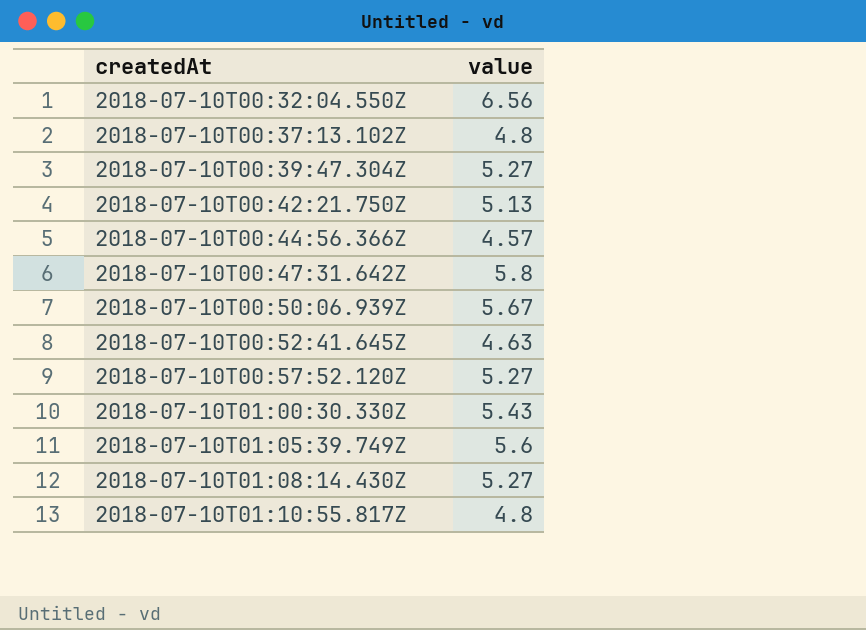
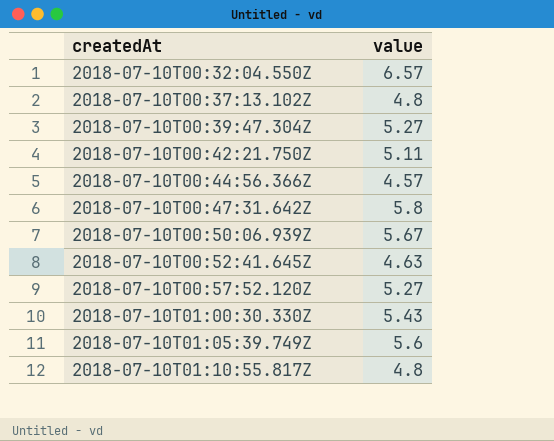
row 2018-07-10T01:08:14.430Z: 5.27 -> none
2018-07-10T00:32:04.550Z | value: 6.56 -> 6.57
2018-07-10T00:42:21.750Z | value: 5.13 -> 5.11

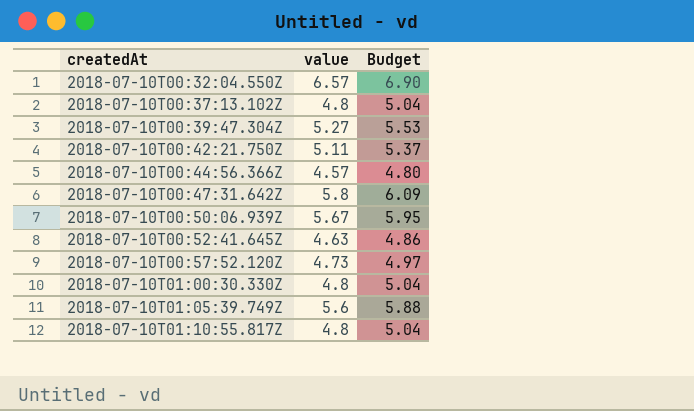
column Budget | formula: none -> [value] * 1.05
2018-07-10T00:57:52.120Z | value: 5.27 -> 4.73
2018-07-10T01:00:30.330Z | value: 5.43 -> 4.8

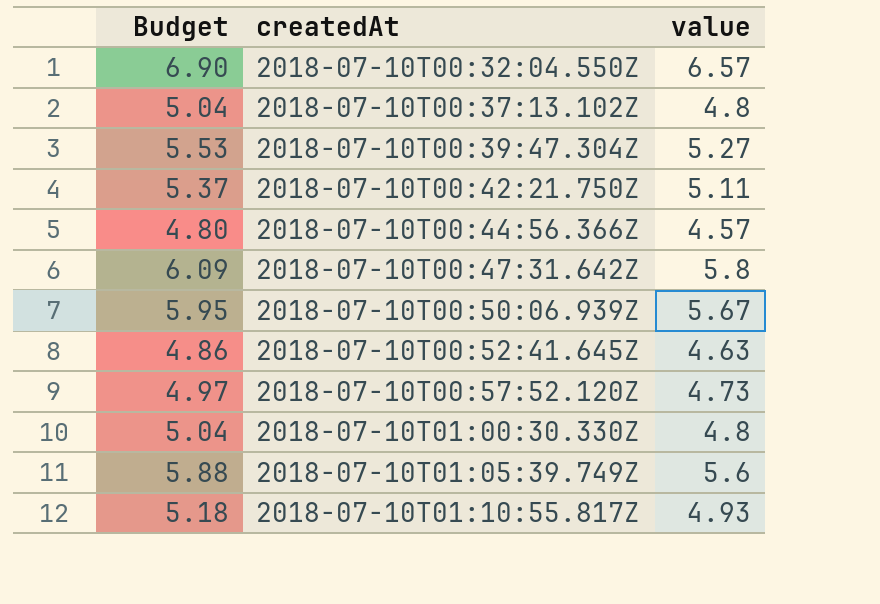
column Budget | position: 3 -> 1
2018-07-10T01:10:55.817Z | Budget: 5.04 -> 5.18
2018-07-10T01:10:55.817Z | value: 4.8 -> 4.93

